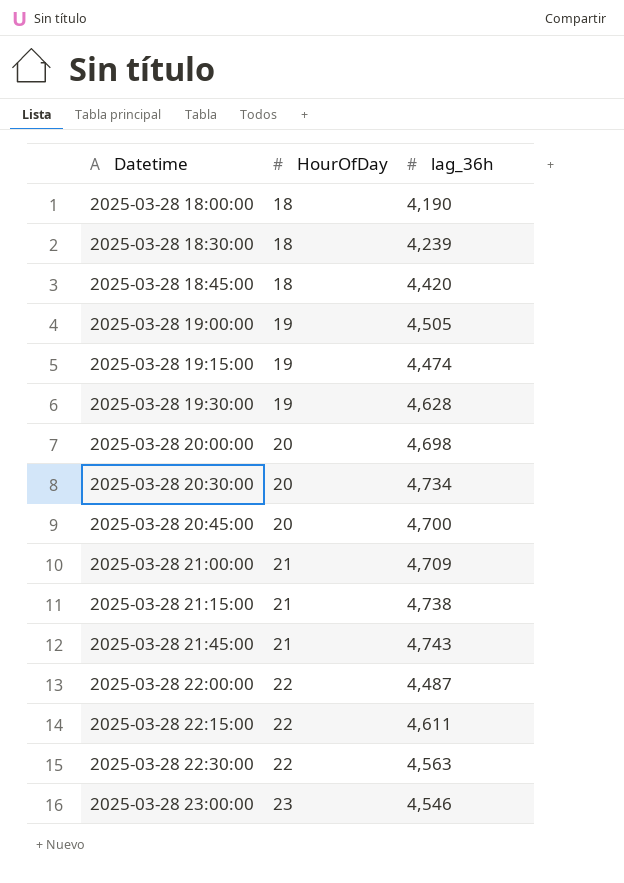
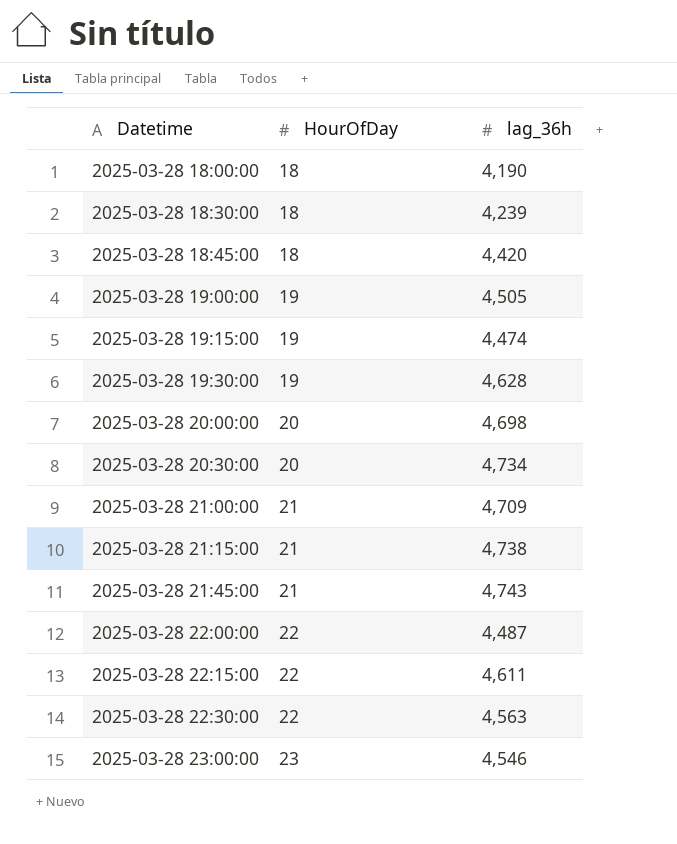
row 2025-03-28 20:45:00: 20 | 4,700 -> none

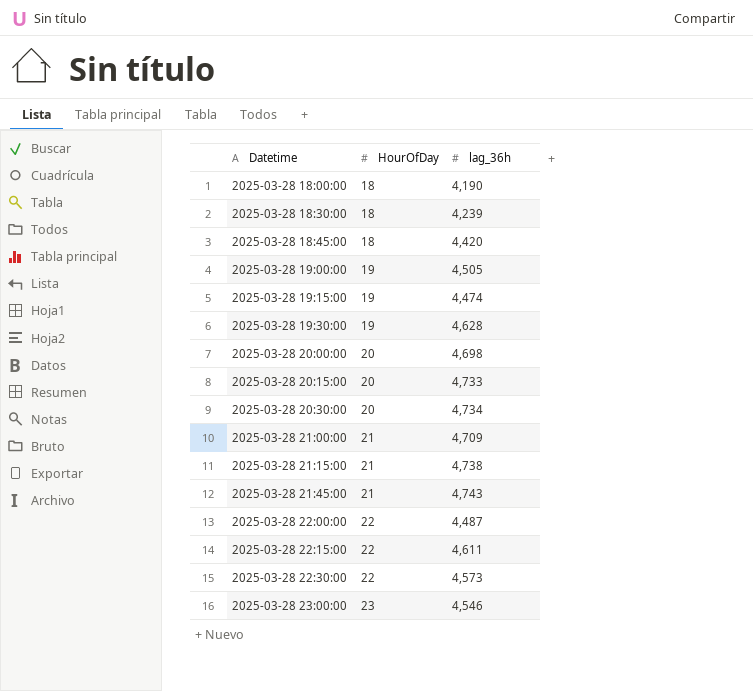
row 2025-03-28 20:15:00: none -> 20 | 4,733
2025-03-28 22:30:00 | lag_36h: 4,563 -> 4,573

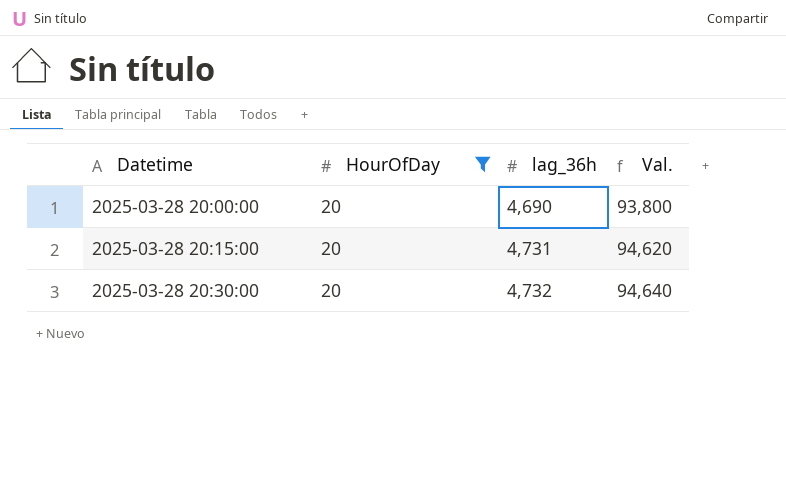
filter: none -> HourOfDay = 20
column Val. | formula: none -> [HourOfDay] * [lag_36h]
2025-03-28 20:00:00 | lag_36h: 4,698 -> 4,690
2025-03-28 20:15:00 | lag_36h: 4,733 -> 4,731
2025-03-28 20:30:00 | lag_36h: 4,734 -> 4,732

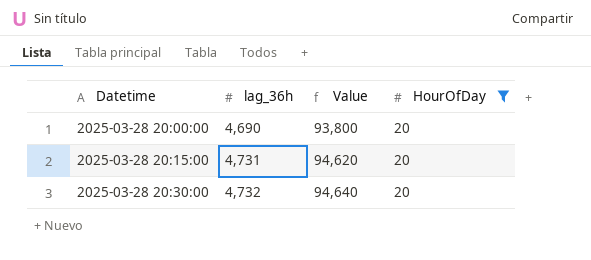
column name: Val. -> Value
column HourOfDay | position: 2 -> 4

